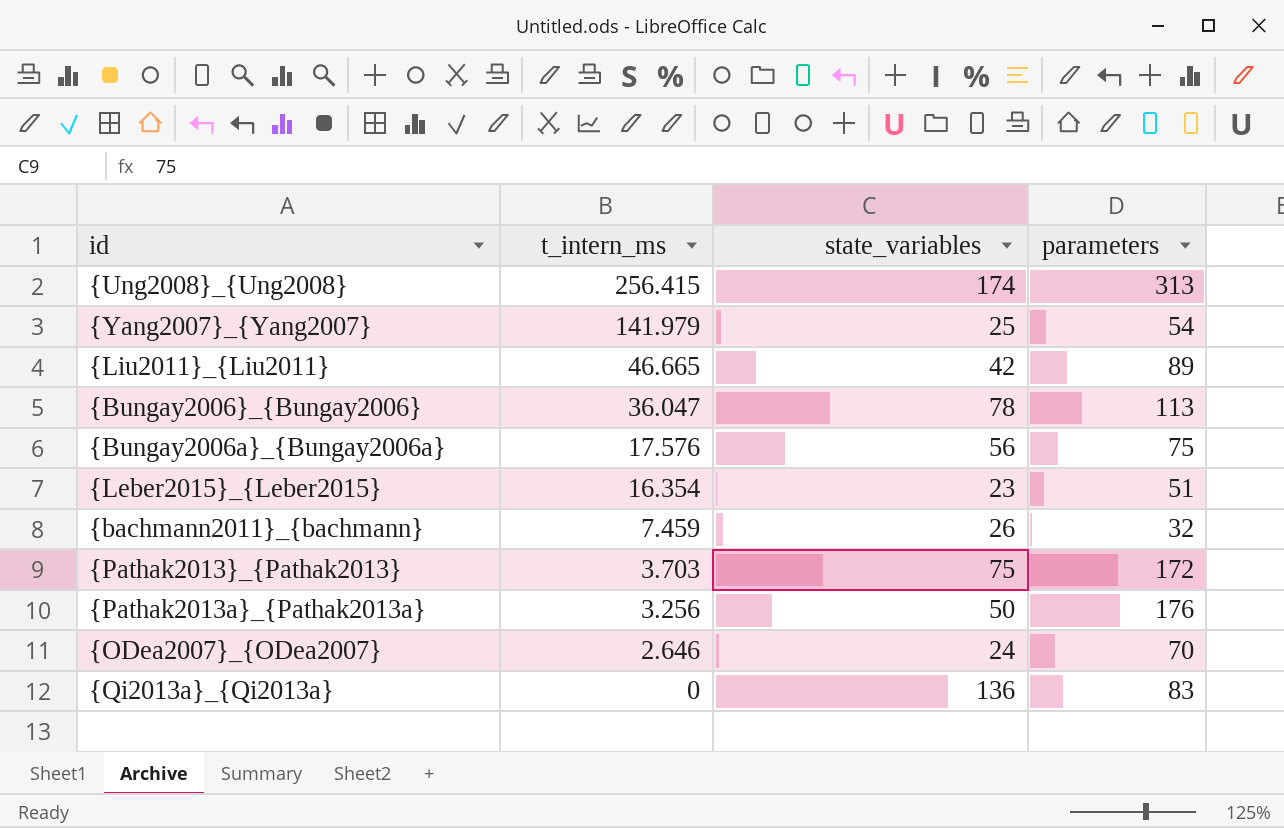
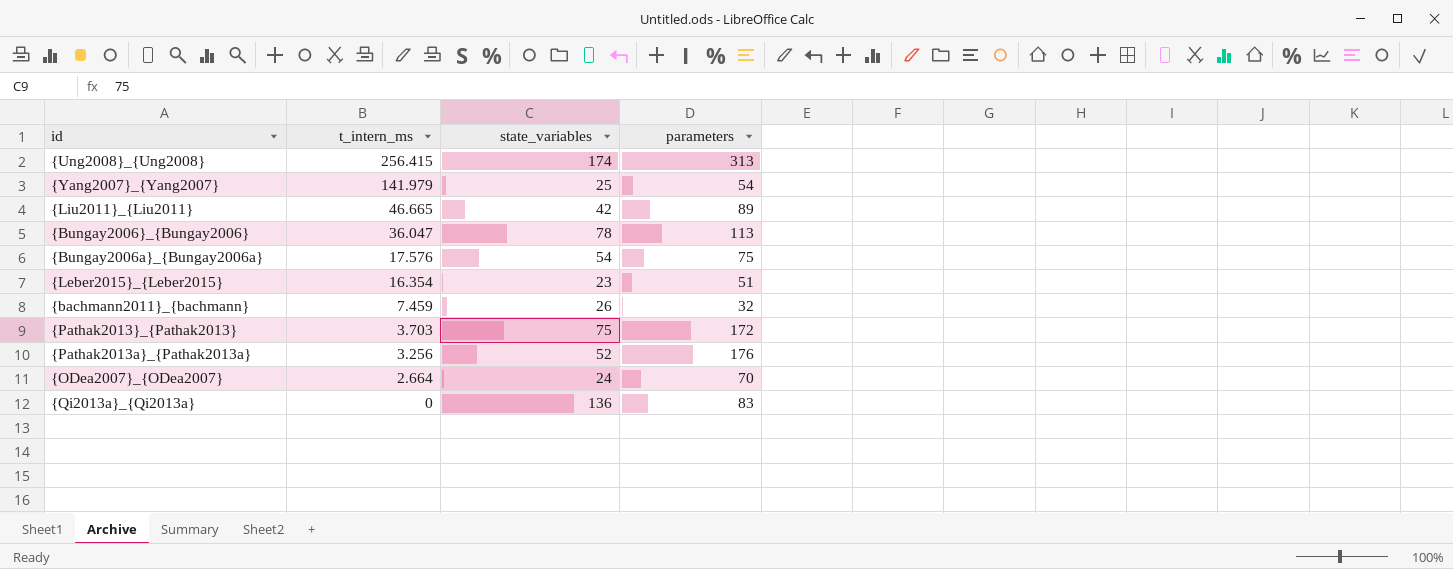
{Bungay2006a}_{Bungay2006a} | state_variables: 56 -> 54
{Pathak2013a}_{Pathak2013a} | state_variables: 50 -> 52
{ODea2007}_{ODea2007} | t_intern_ms: 2.646 -> 2.664

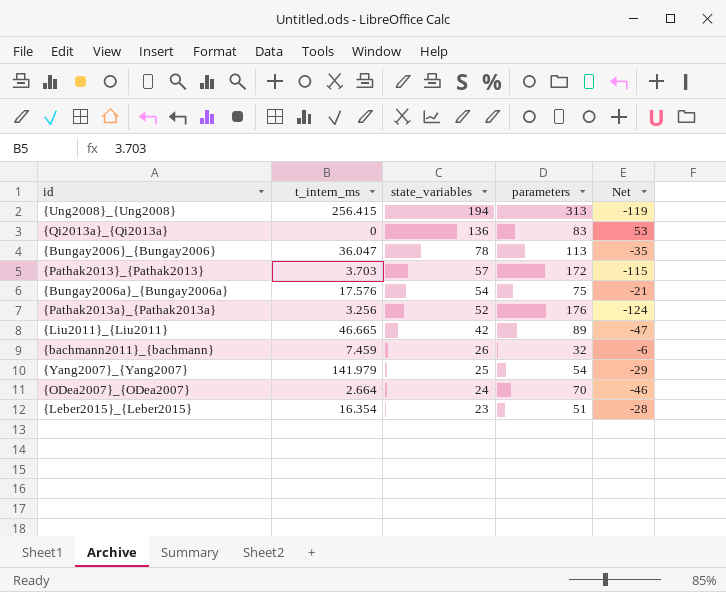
row order: t_intern_ms descending -> state_variables descending
column Net | formula: none -> [state_variables] - [parameters]
{Ung2008}_{Ung2008} | state_variables: 174 -> 194
{Pathak2013}_{Pathak2013} | state_variables: 75 -> 57

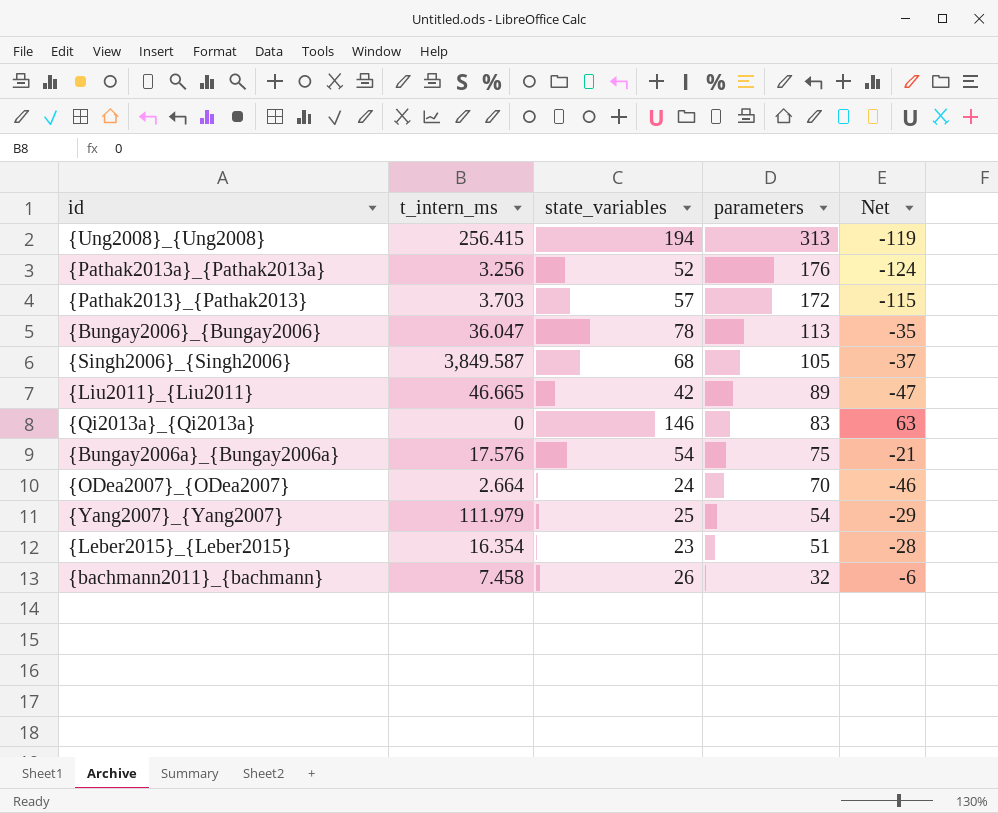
row order: state_variables descending -> parameters descending
row {Singh2006}_{Singh2006}: none -> 3,849.587 | 68 | 105 | -37
{Qi2013a}_{Qi2013a} | state_variables: 136 -> 146
{Qi2013a}_{Qi2013a} | Net: 53 -> 63
{Yang2007}_{Yang2007} | t_intern_ms: 141.979 -> 111.979
{bachmann2011}_{bachmann} | t_intern_ms: 7.459 -> 7.458

